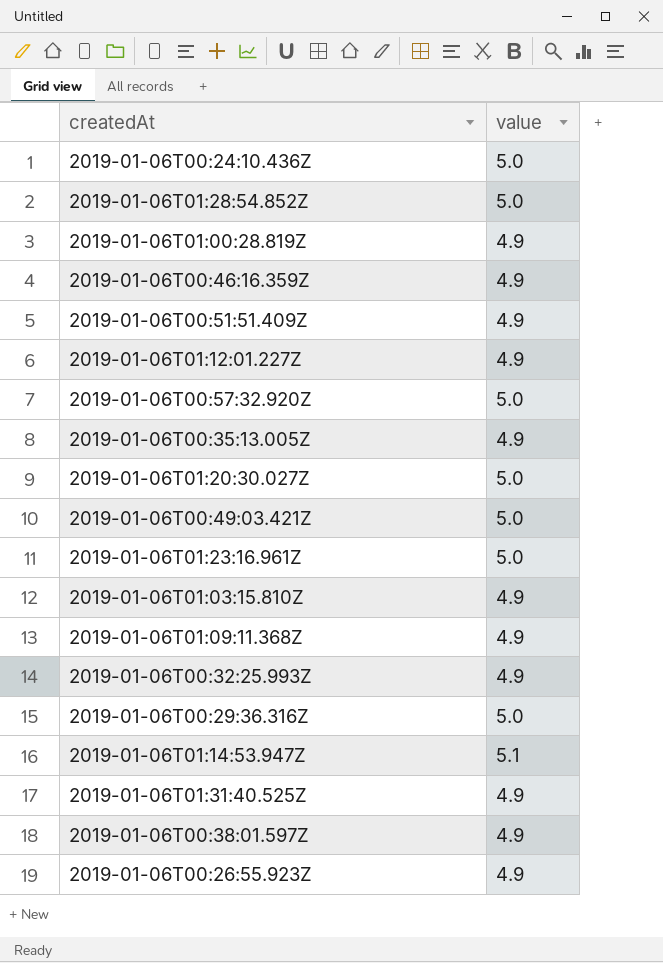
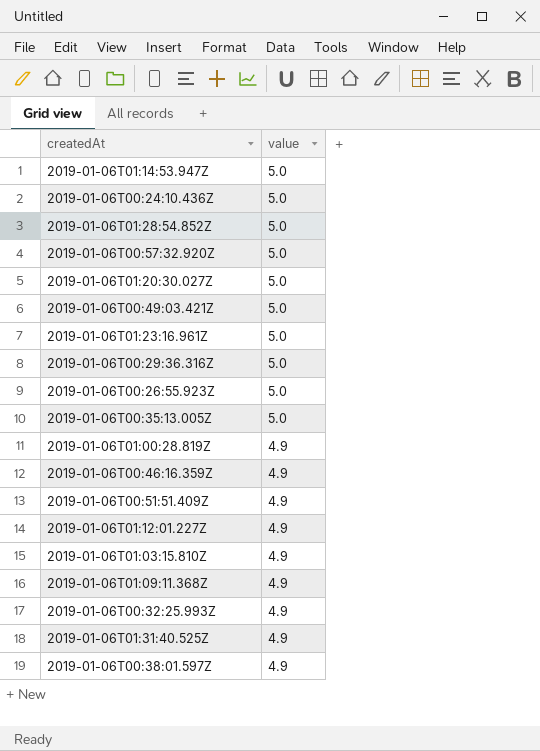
row order: none -> value descending
2019-01-06T01:14:53.947Z | value: 5.1 -> 5.0
2019-01-06T00:26:55.923Z | value: 4.9 -> 5.0
2019-01-06T00:35:13.005Z | value: 4.9 -> 5.0

